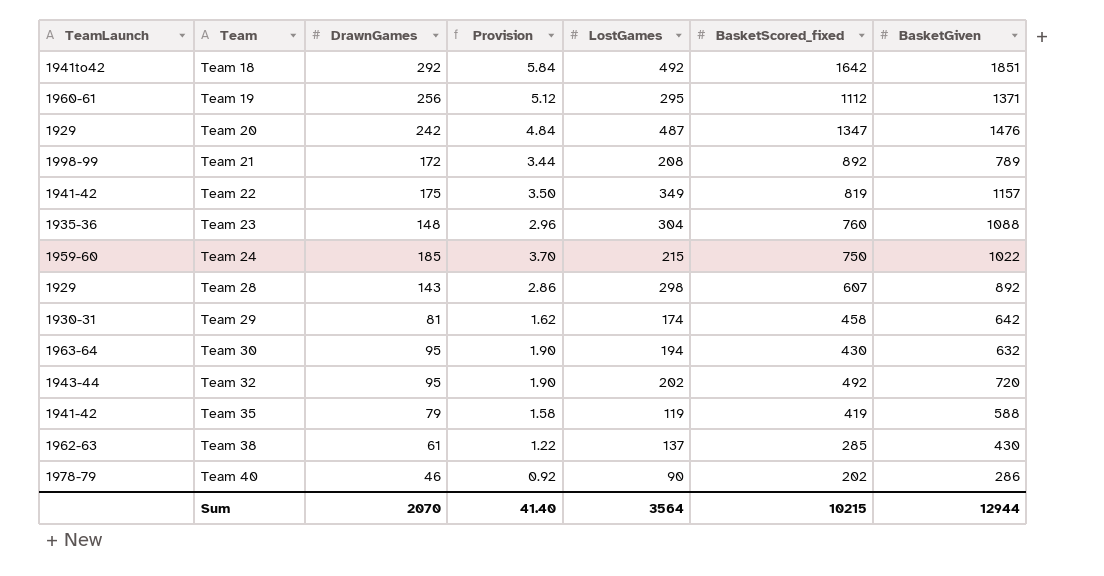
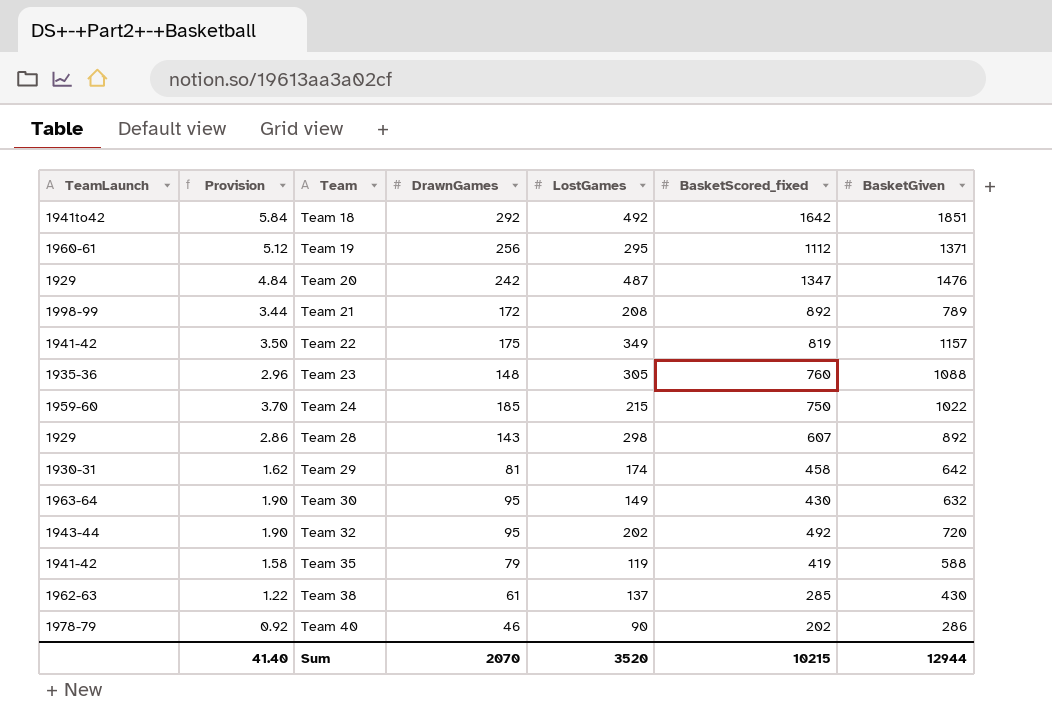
column Provision | position: 4 -> 2
Team 23 | LostGames: 304 -> 305
Team 30 | LostGames: 194 -> 149
Sum | LostGames: 3564 -> 3520

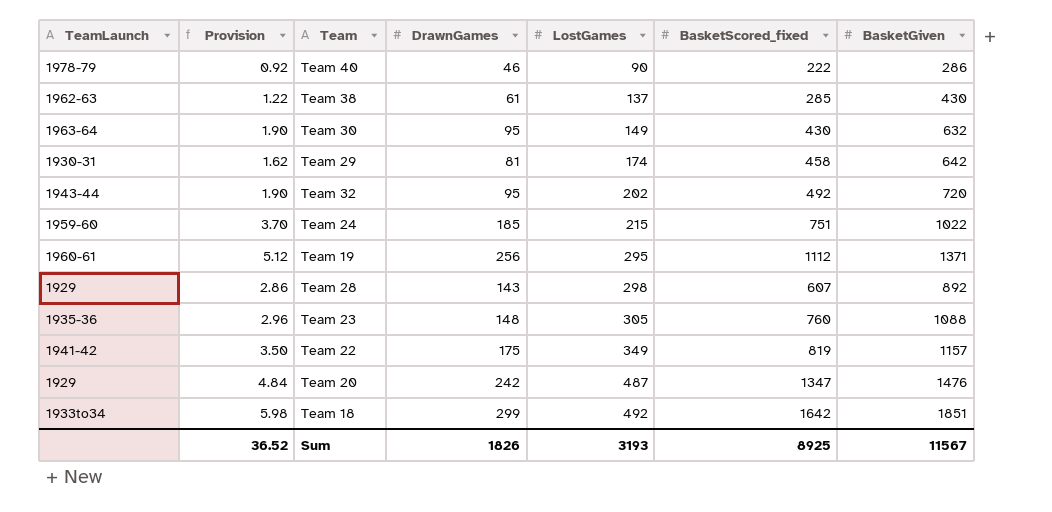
row order: Team ascending -> LostGames ascending
row Team 21: 1998-99 | 3.44 | 172 | 208 | 892 | 789 -> none
row Team 35: 1941-42 | 1.58 | 79 | 119 | 419 | 588 -> none
Team 40 | BasketScored_fixed: 202 -> 222
Team 24 | BasketScored_fixed: 750 -> 751
Team 18 | TeamLaunch: 1941to42 -> 1933to34
Team 18 | Provision: 5.84 -> 5.98
Team 18 | DrawnGames: 292 -> 299
Sum | Provision: 41.40 -> 36.52
Sum | DrawnGames: 2070 -> 1826
Sum | LostGames: 3520 -> 3193
Sum | BasketScored_fixed: 10215 -> 8925
Sum | BasketGiven: 12944 -> 11567

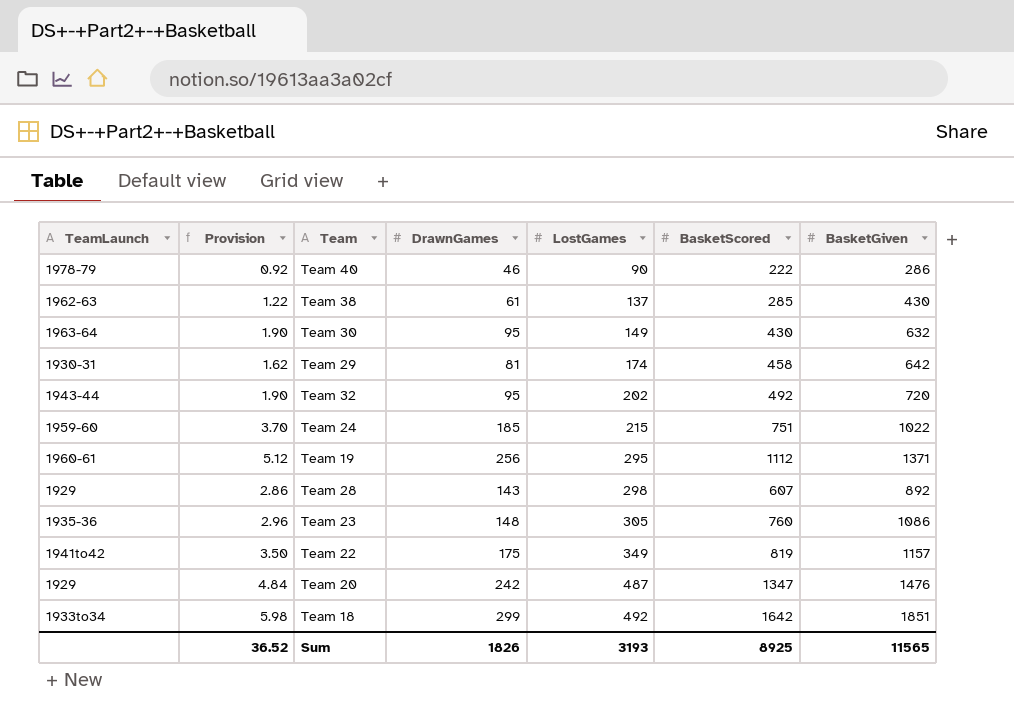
column name: BasketScored_fixed -> BasketScored
Team 23 | BasketGiven: 1088 -> 1086
Team 22 | TeamLaunch: 1941-42 -> 1941to42
Sum | BasketGiven: 11567 -> 11565

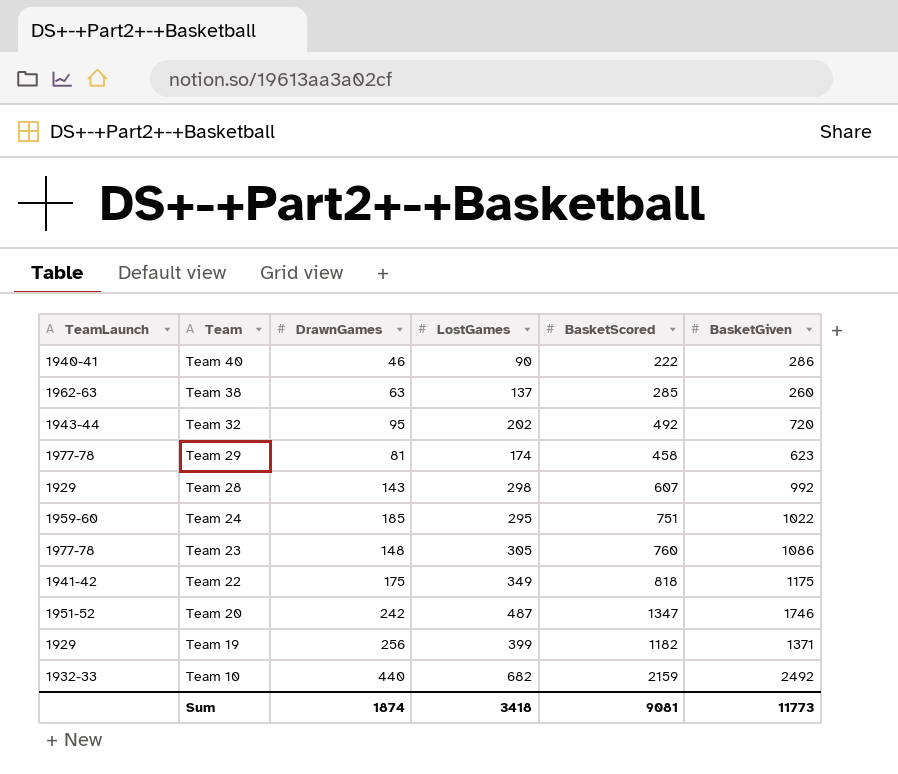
row order: LostGames ascending -> Team descending
column Provision | formula: [DrawnGames] * 0.02 -> none
row Team 30: 1963-64 | 1.90 | 95 | 149 | 430 | 632 -> none
row Team 18: 1933to34 | 5.98 | 299 | 492 | 1642 | 1851 -> none
Team 40 | TeamLaunch: 1978-79 -> 1940-41
Team 38 | DrawnGames: 61 -> 63
Team 38 | BasketGiven: 430 -> 260
Team 29 | TeamLaunch: 1930-31 -> 1977-78
Team 29 | BasketGiven: 642 -> 623
Team 28 | BasketGiven: 892 -> 992
Team 24 | LostGames: 215 -> 295
Team 23 | TeamLaunch: 1935-36 -> 1977-78
Team 22 | TeamLaunch: 1941to42 -> 1941-42
Team 22 | BasketScored: 819 -> 818
Team 22 | BasketGiven: 1157 -> 1175
Team 20 | TeamLaunch: 1929 -> 1951-52
Team 20 | BasketGiven: 1476 -> 1746
Team 19 | TeamLaunch: 1960-61 -> 1929
Team 19 | LostGames: 295 -> 399
Team 19 | BasketScored: 1112 -> 1182
row Team 10: none -> 1932-33 | 440 | 682 | 2159 | 2492
Sum | DrawnGames: 1826 -> 1874
Sum | LostGames: 3193 -> 3418
Sum | BasketScored: 8925 -> 9081
Sum | BasketGiven: 11565 -> 11773

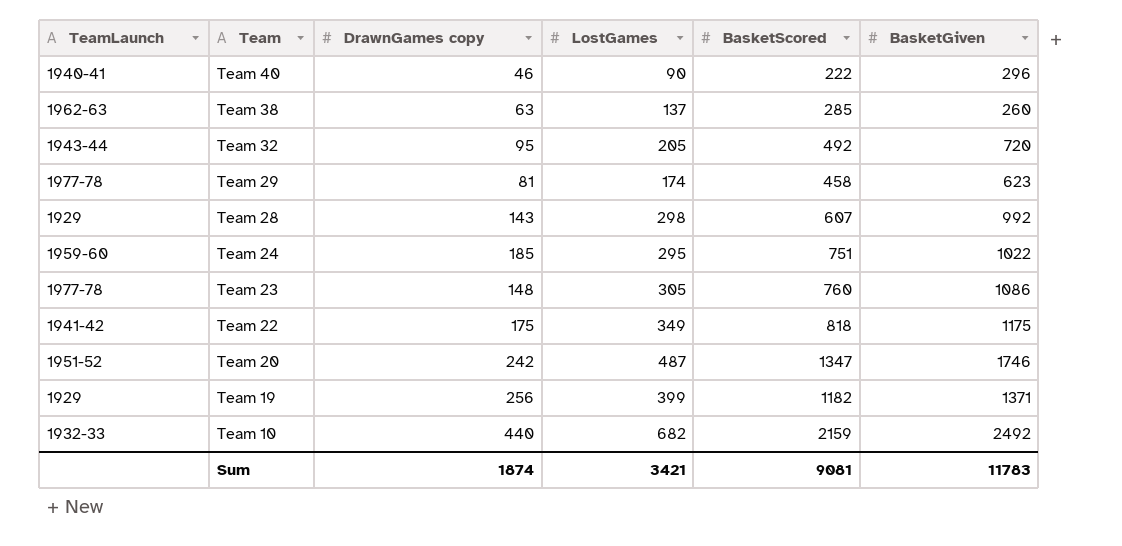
column name: DrawnGames -> DrawnGames copy
Team 40 | BasketGiven: 286 -> 296
Team 32 | LostGames: 202 -> 205
Sum | LostGames: 3418 -> 3421
Sum | BasketGiven: 11773 -> 11783

